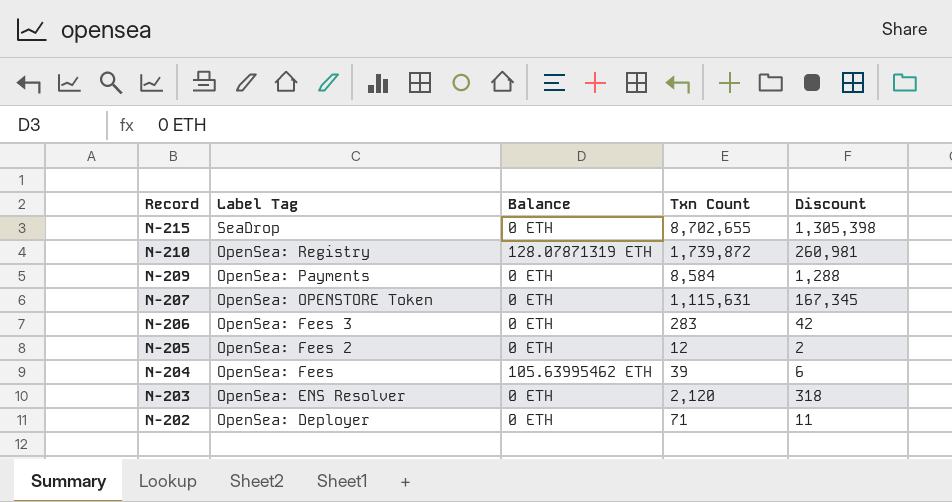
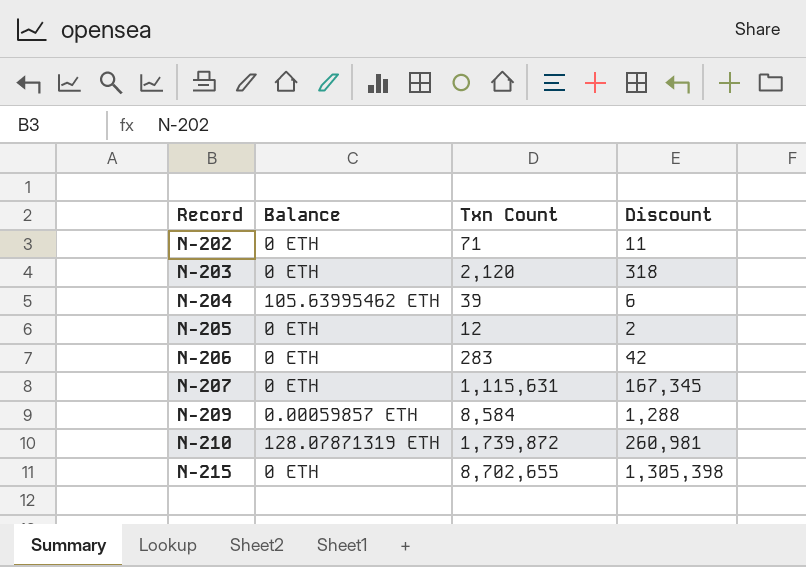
row order: Record descending -> Record ascending
column Label Tag | position: 2 -> none
N-209 | Balance: 0 ETH -> 0.00059857 ETH

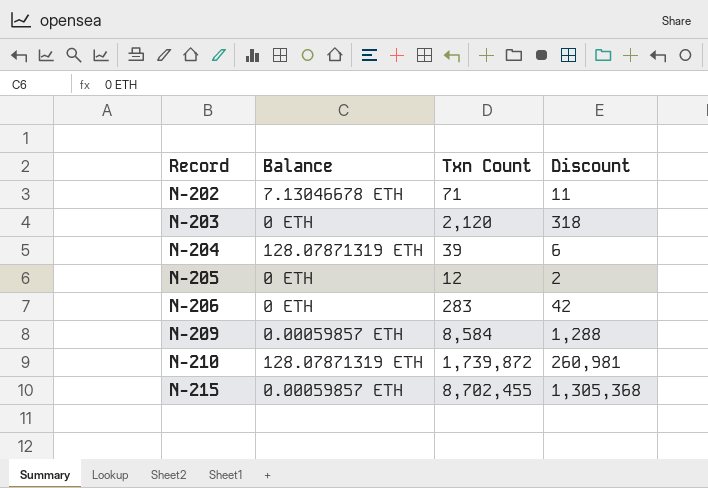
row N-207: 0 ETH | 1,115,631 | 167,345 -> none
N-202 | Balance: 0 ETH -> 7.13046678 ETH
N-204 | Balance: 105.63995462 ETH -> 128.07871319 ETH
N-215 | Balance: 0 ETH -> 0.00059857 ETH
N-215 | Txn Count: 8,702,655 -> 8,702,455
N-215 | Discount: 1,305,398 -> 1,305,368

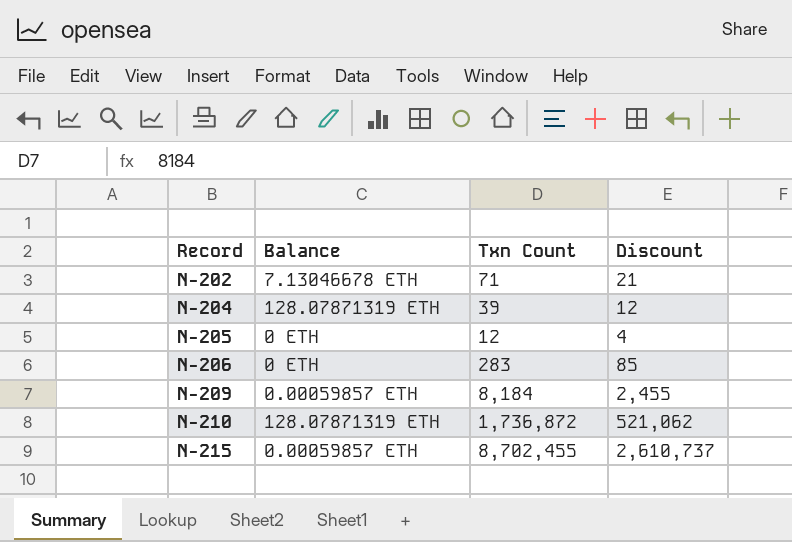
column Discount | formula: [Txn Count] * 0.15 -> [Txn Count] * 0.3
row N-203: 0 ETH | 2,120 | 318 -> none
N-209 | Txn Count: 8,584 -> 8,184
N-210 | Txn Count: 1,739,872 -> 1,736,872

